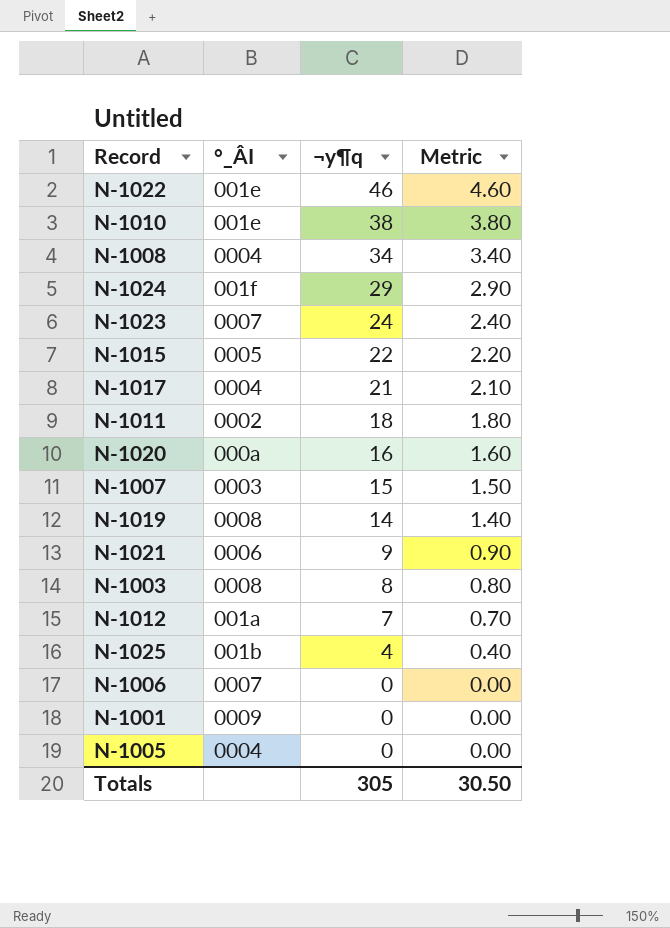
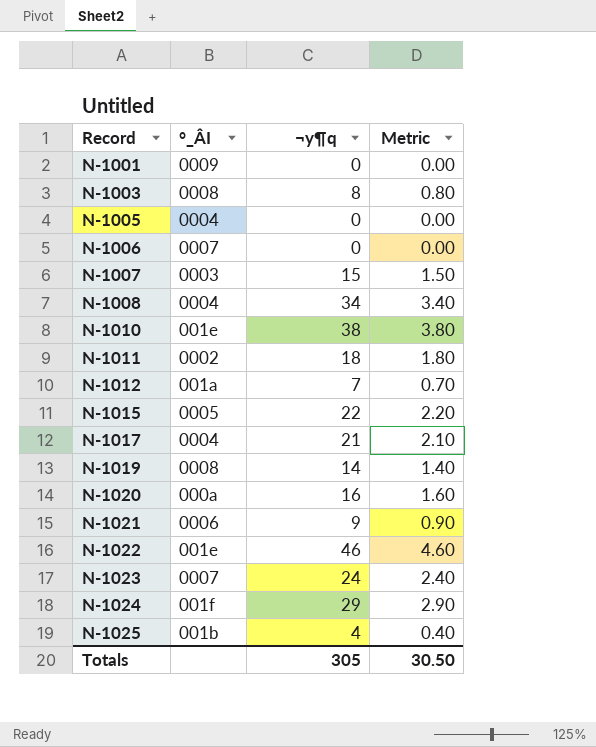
row order: ¬y¶q descending -> Record ascending

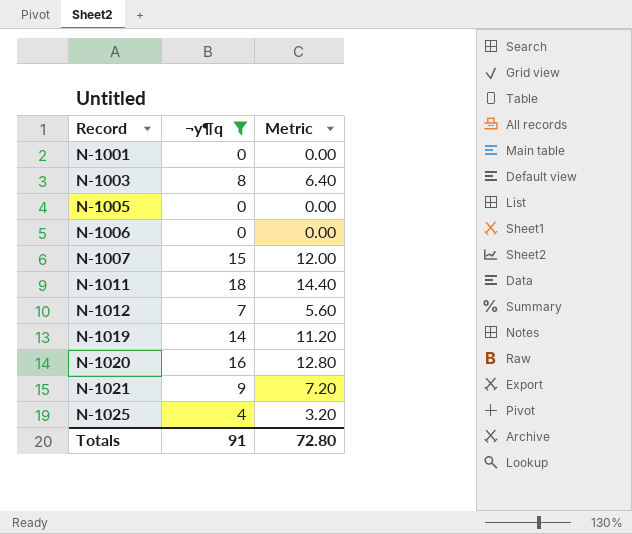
filter: none -> ¬y¶q <= 18
column °_ÂI | position: 2 -> none
column Metric | formula: [¬y¶q] * 0.1 -> [¬y¶q] * 0.8
Totals | ¬y¶q: 305 -> 91
Totals | Metric: 30.50 -> 72.80

